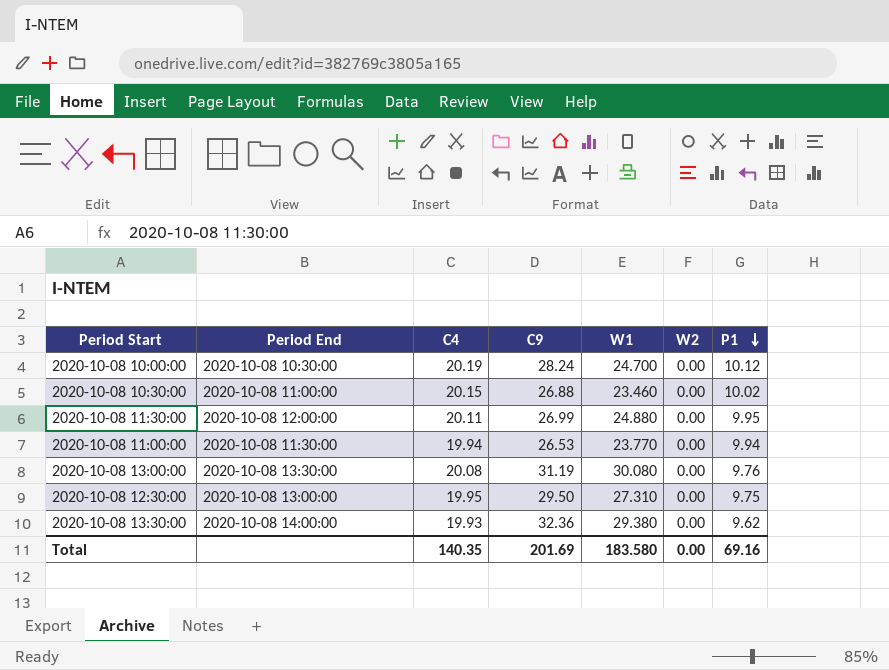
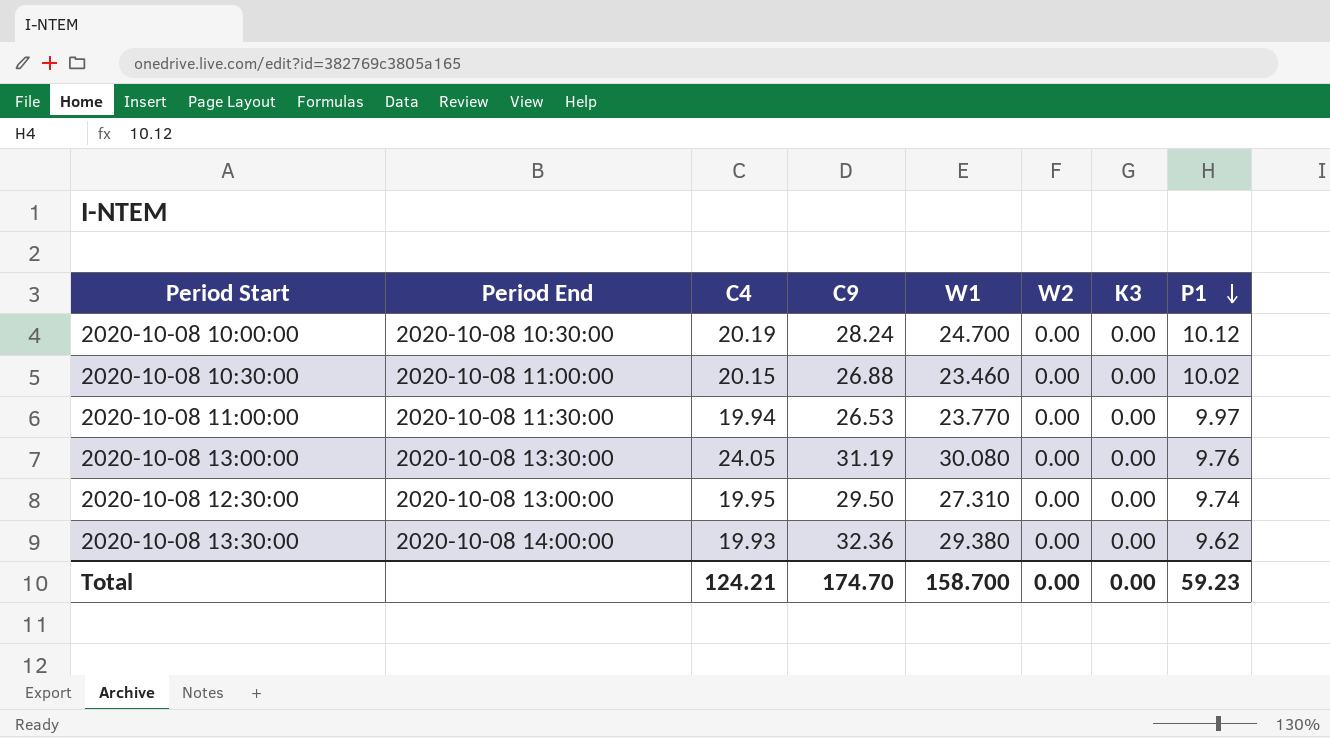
column K3 | position: none -> 7
row 2020-10-08 11:30:00: 2020-10-08 12:00:00 | 20.11 | 26.99 | 24.880 | 0.00 | 9.95 -> none
2020-10-08 11:00:00 | P1: 9.94 -> 9.97
2020-10-08 13:00:00 | C4: 20.08 -> 24.05
2020-10-08 12:30:00 | P1: 9.75 -> 9.74
Total | C4: 140.35 -> 124.21
Total | C9: 201.69 -> 174.70
Total | W1: 183.580 -> 158.700
Total | P1: 69.16 -> 59.23

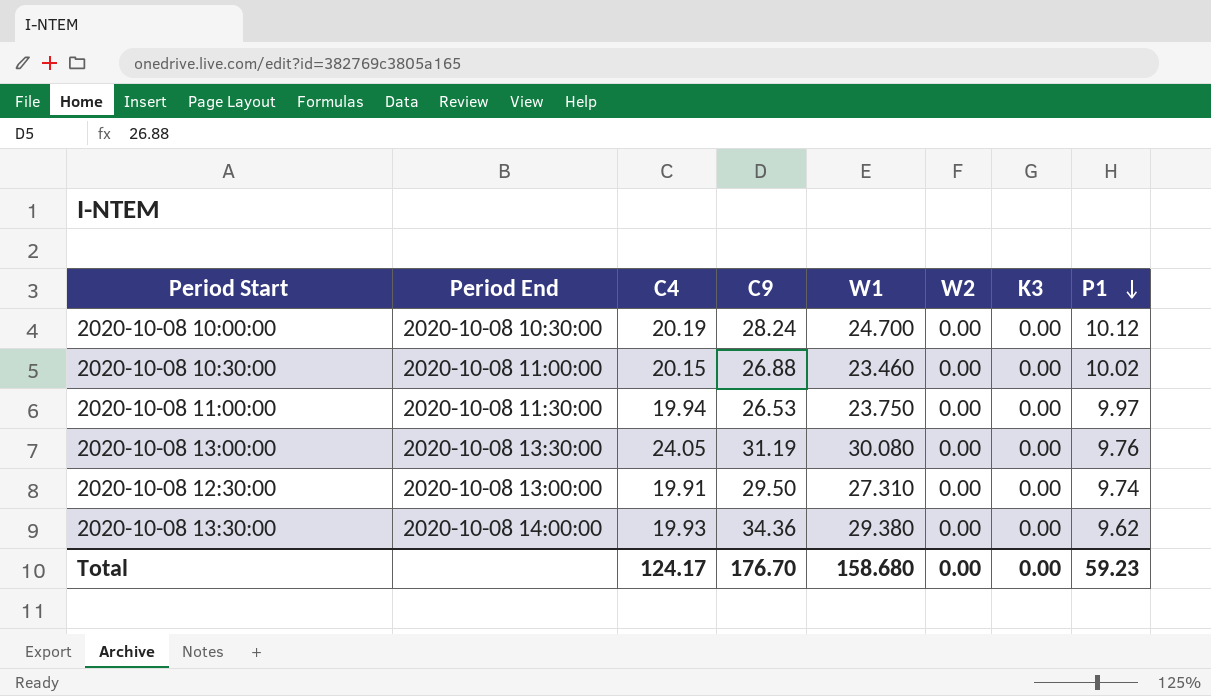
2020-10-08 11:00:00 | W1: 23.770 -> 23.750
2020-10-08 12:30:00 | C4: 19.95 -> 19.91
2020-10-08 13:30:00 | C9: 32.36 -> 34.36
Total | C4: 124.21 -> 124.17
Total | C9: 174.70 -> 176.70
Total | W1: 158.700 -> 158.680

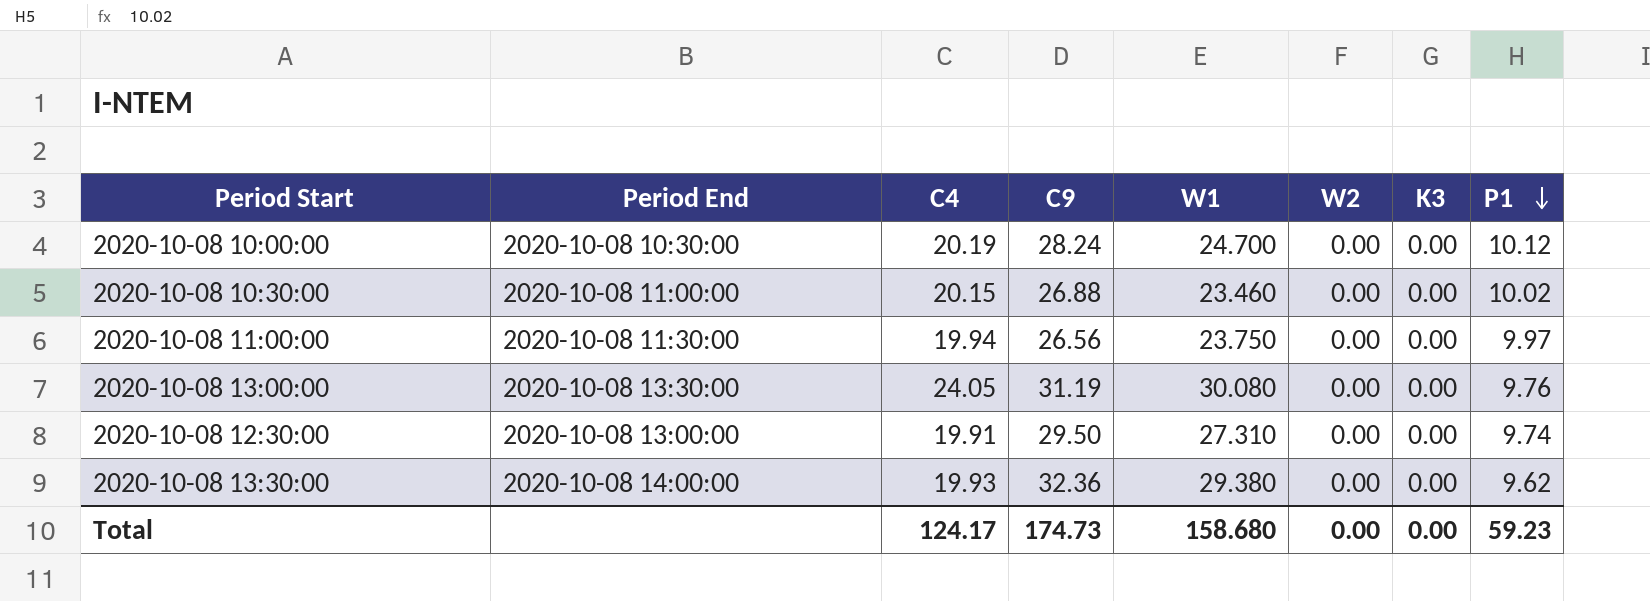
2020-10-08 11:00:00 | C9: 26.53 -> 26.56
2020-10-08 13:30:00 | C9: 34.36 -> 32.36
Total | C9: 176.70 -> 174.73

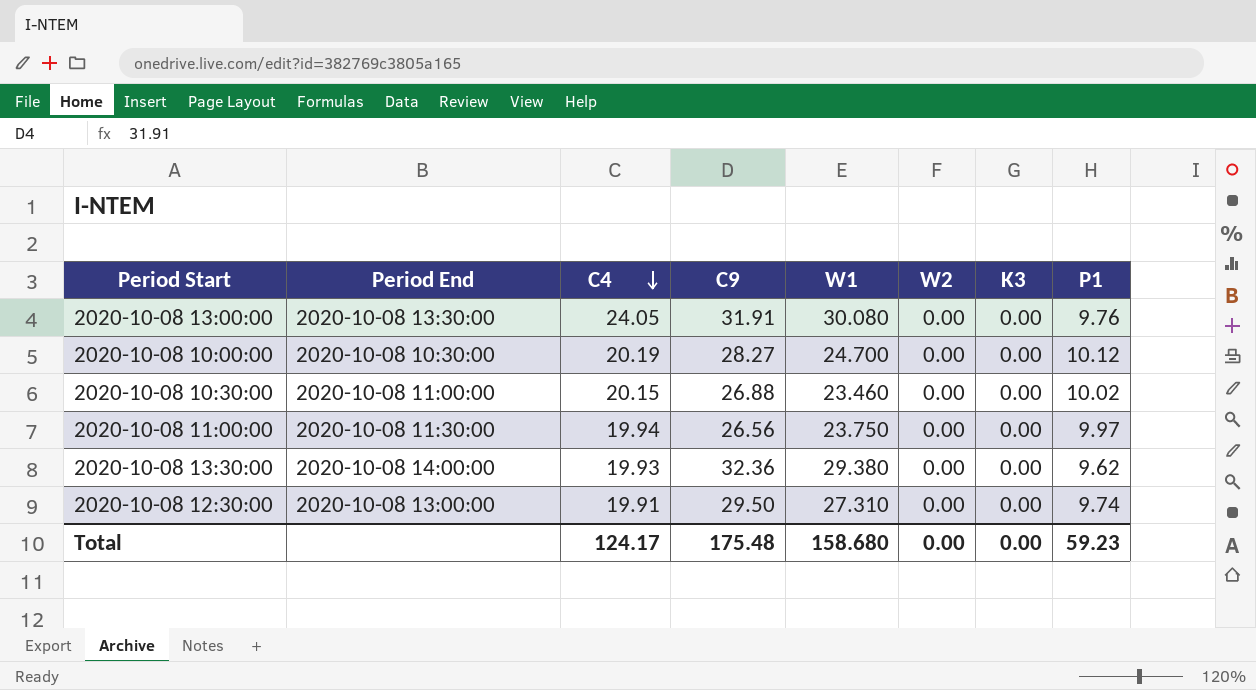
row order: P1 descending -> C4 descending
2020-10-08 13:00:00 | C9: 31.19 -> 31.91
2020-10-08 10:00:00 | C9: 28.24 -> 28.27
Total | C9: 174.73 -> 175.48

